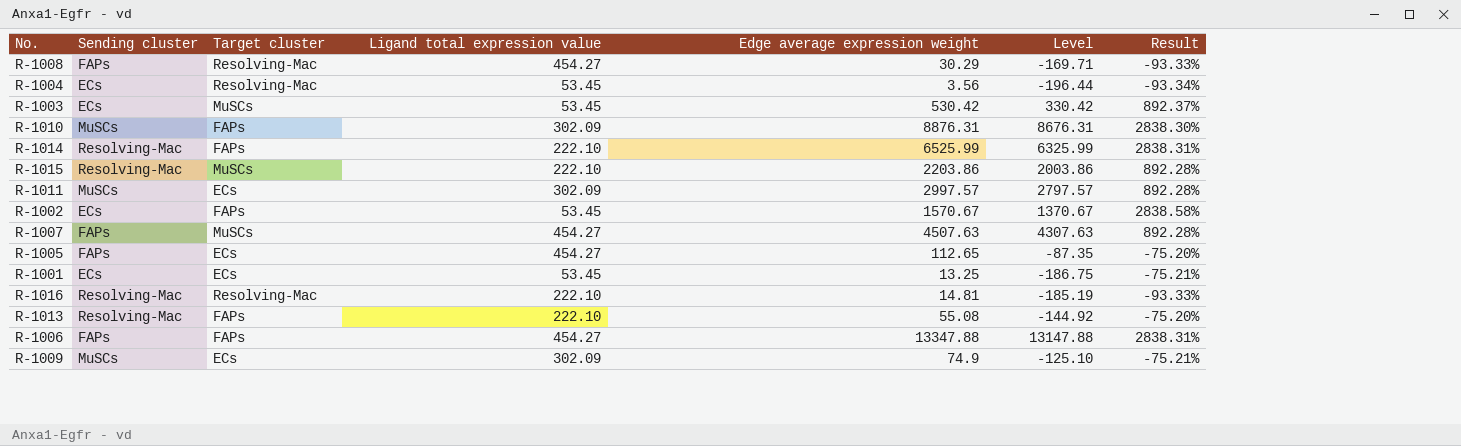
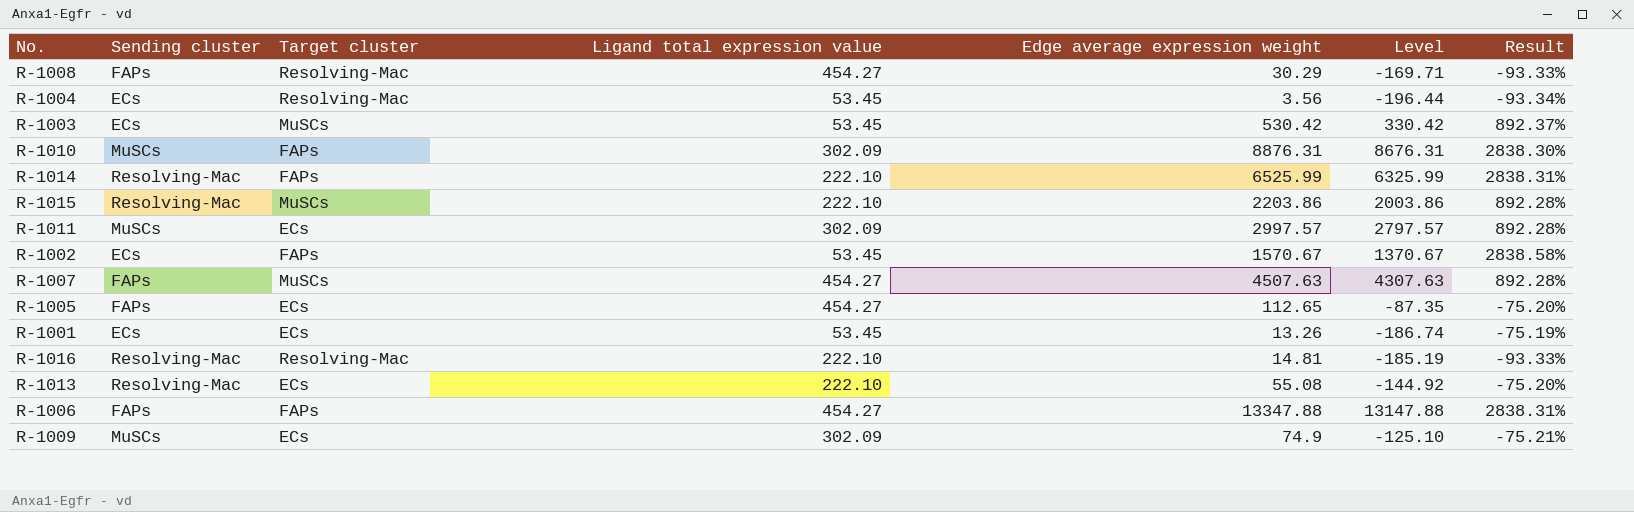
R-1001 | Edge average expression weight: 13.25 -> 13.26
R-1001 | Level: -186.75 -> -186.74
R-1001 | Result: -75.21% -> -75.19%
R-1013 | Target cluster: FAPs -> ECs

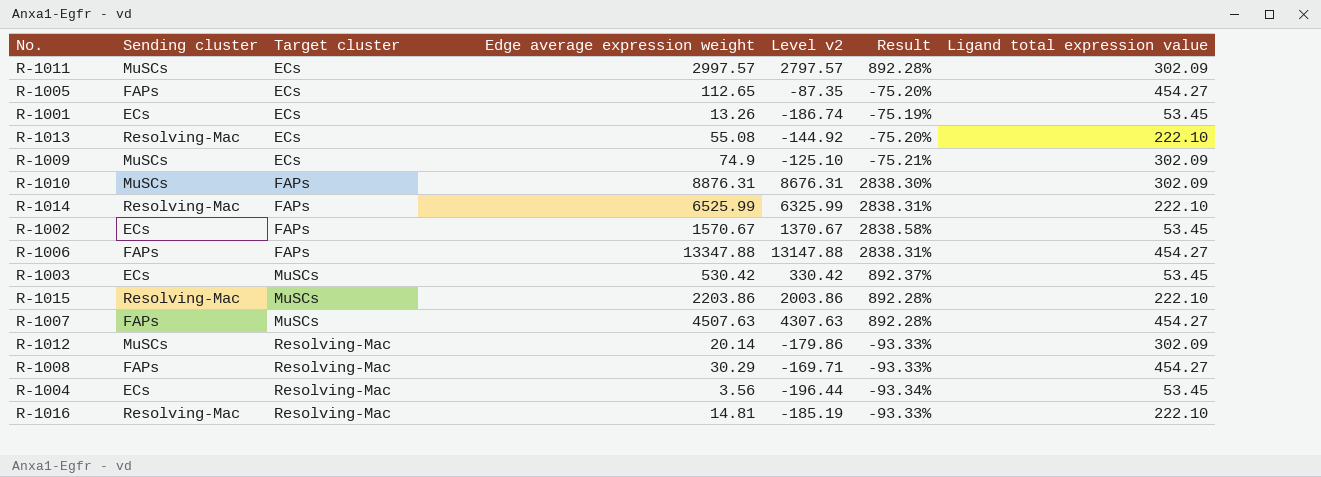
row order: none -> Target cluster ascending
column name: Level -> Level v2
column Ligand total expression value | position: 4 -> 7
row R-1012: none -> MuSCs | Resolving-Mac | 20.14 | -179.86 | -93.33% | 302.09

